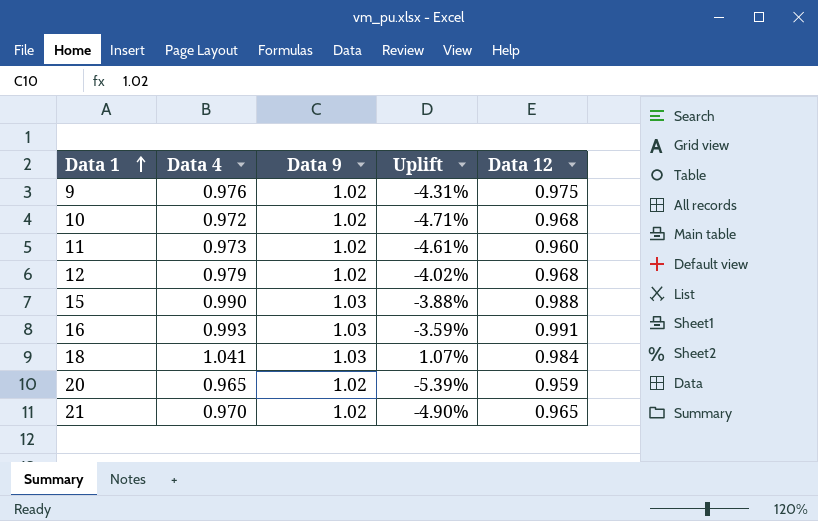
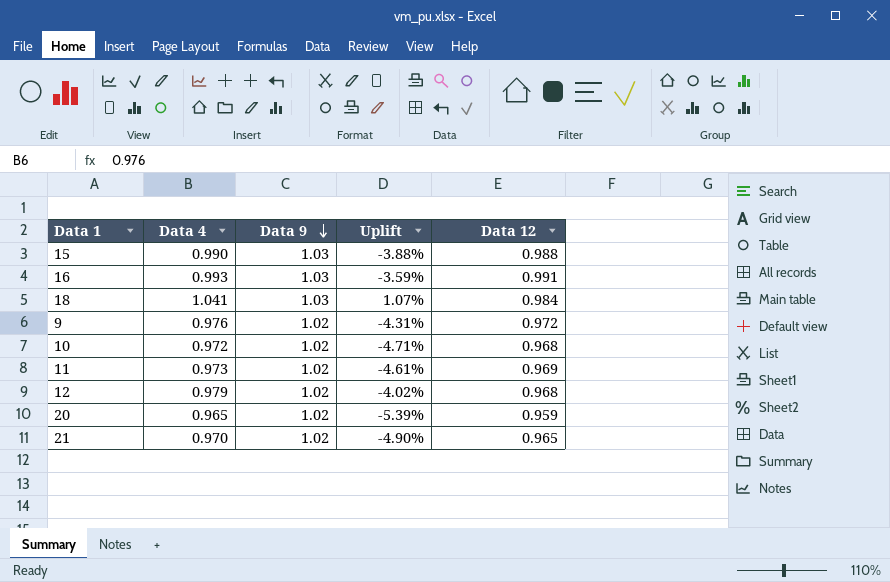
row order: Data 1 ascending -> Data 9 descending
9 | Data 12: 0.975 -> 0.972
11 | Data 12: 0.960 -> 0.969

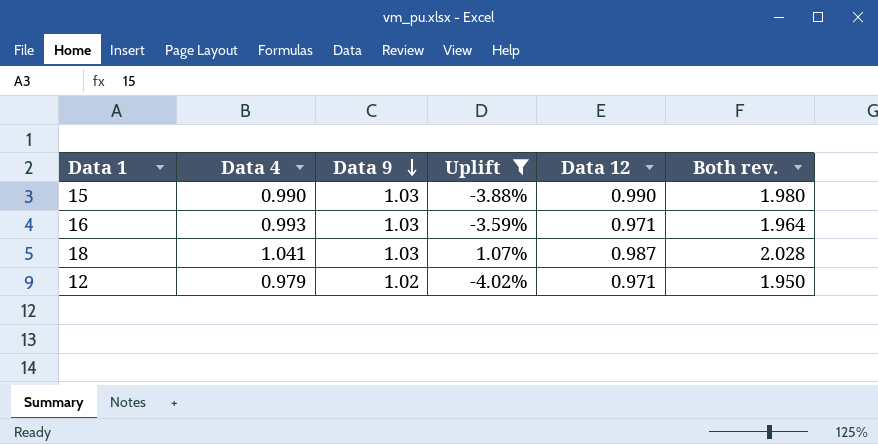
filter: none -> Uplift >= -4.02%
column Both rev. | formula: none -> [Data 4] + [Data 12]
15 | Data 12: 0.988 -> 0.990
16 | Data 12: 0.991 -> 0.971
18 | Data 12: 0.984 -> 0.987
12 | Data 12: 0.968 -> 0.971

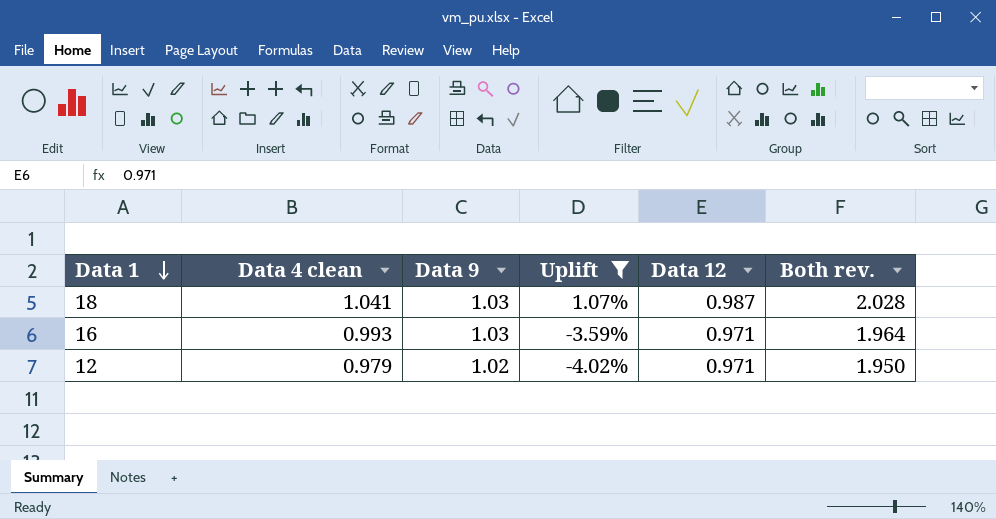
row order: Data 9 descending -> Data 1 descending
column name: Data 4 -> Data 4 clean
row 15: 0.990 | 1.03 | -3.88% | 0.990 | 1.980 -> none

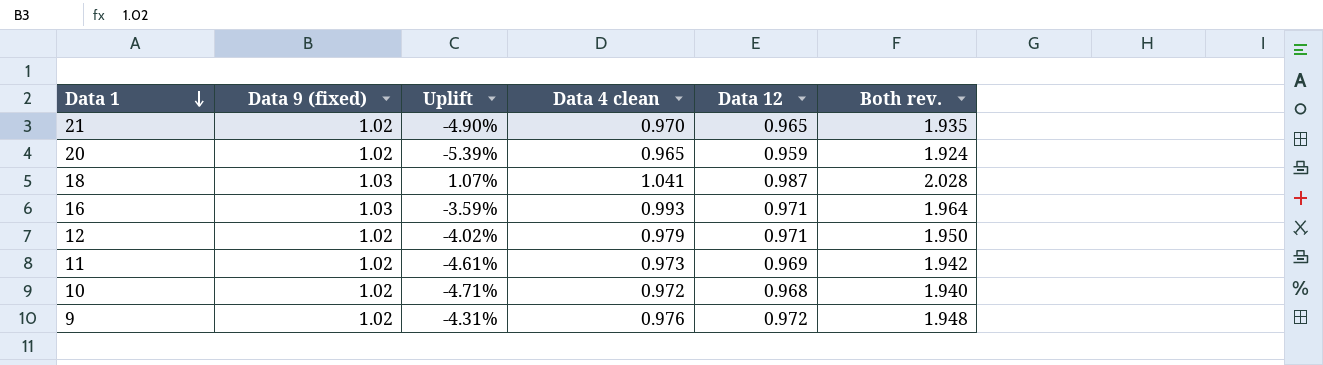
filter: Uplift >= -4.02% -> none
column name: Data 9 -> Data 9 (fixed)
column Data 4 clean | position: 2 -> 4

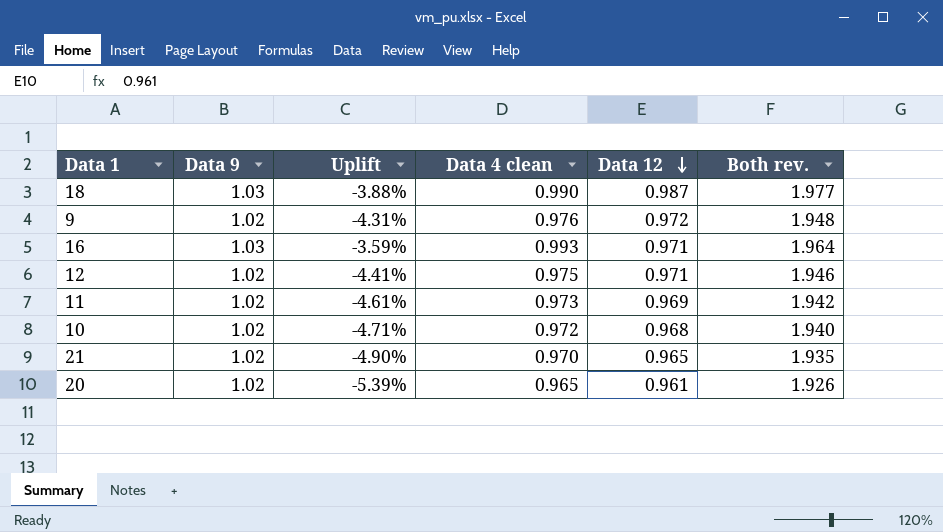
row order: Data 1 descending -> Data 12 descending
column name: Data 9 (fixed) -> Data 9
18 | Uplift: 1.07% -> -3.88%
18 | Data 4 clean: 1.041 -> 0.990
18 | Both rev.: 2.028 -> 1.977
12 | Uplift: -4.02% -> -4.41%
12 | Data 4 clean: 0.979 -> 0.975
12 | Both rev.: 1.950 -> 1.946
20 | Data 12: 0.959 -> 0.961
20 | Both rev.: 1.924 -> 1.926

